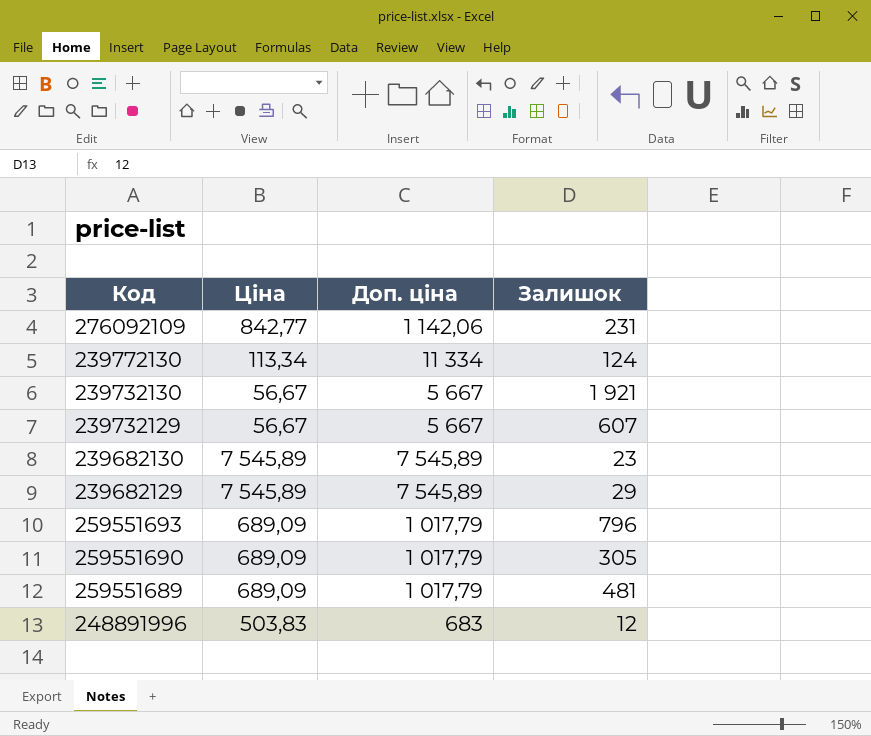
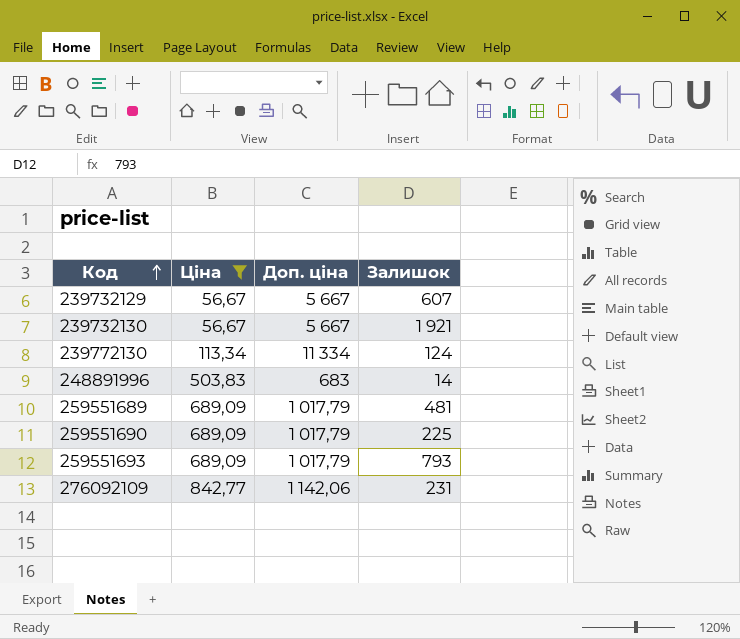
filter: none -> Ціна != 7 545,89
row order: none -> Код ascending
248891996 | Залишок: 12 -> 14
259551690 | Залишок: 305 -> 225
259551693 | Залишок: 796 -> 793

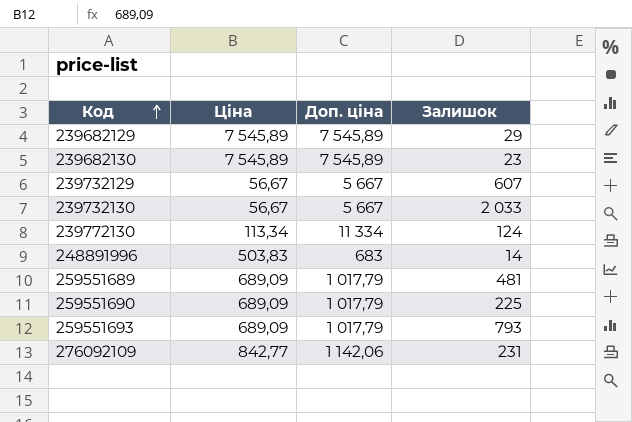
filter: Ціна != 7 545,89 -> none
239732130 | Залишок: 1 921 -> 2 033

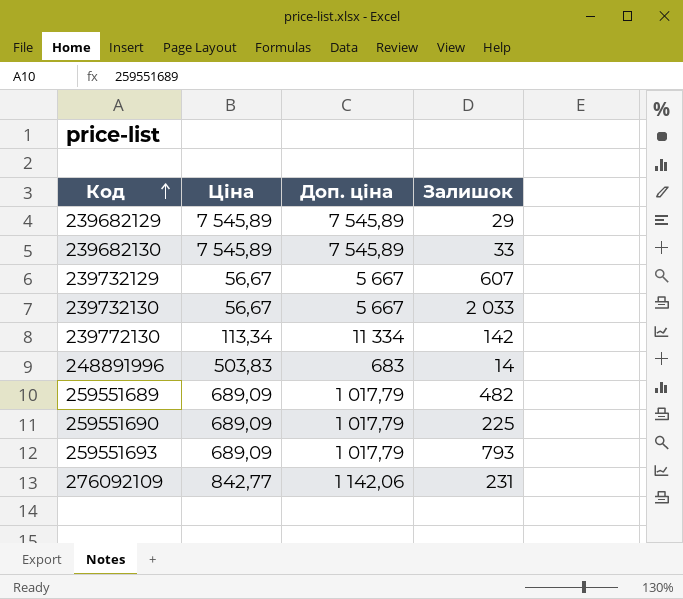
239682130 | Залишок: 23 -> 33
239772130 | Залишок: 124 -> 142
259551689 | Залишок: 481 -> 482

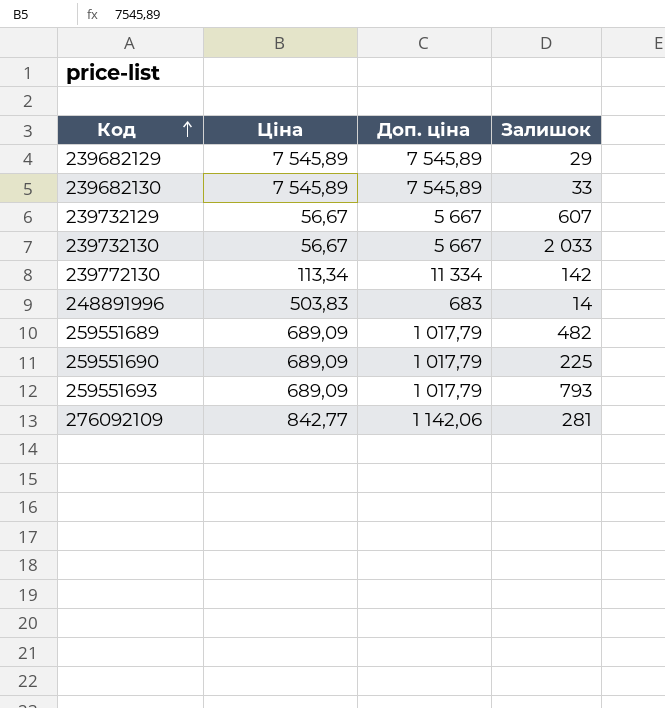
276092109 | Залишок: 231 -> 281

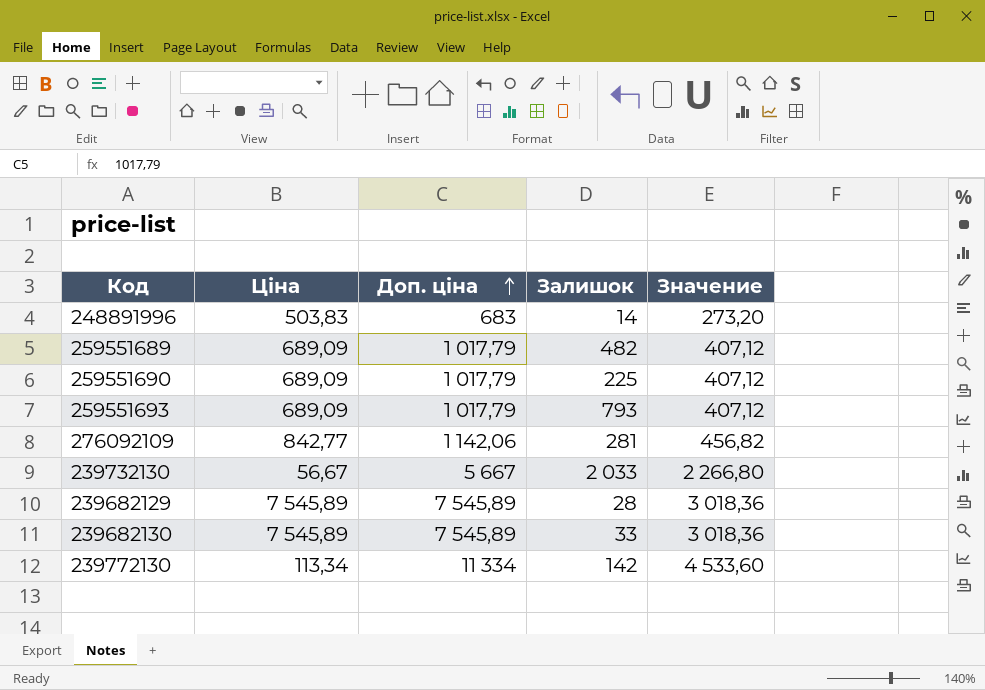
row order: Код ascending -> Доп. ціна ascending
column Значение | formula: none -> [Доп. ціна] * 0,4
row 239732129: 56,67 | 5 667 | 607 -> none
239682129 | Залишок: 29 -> 28

